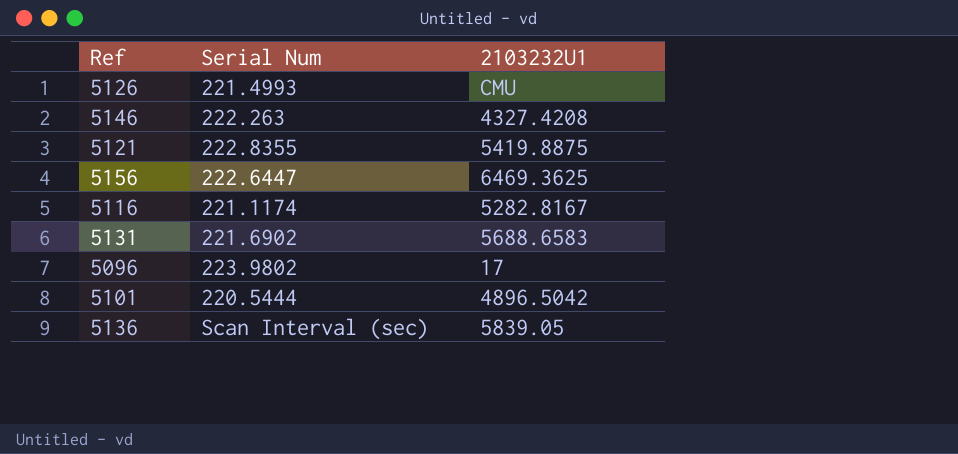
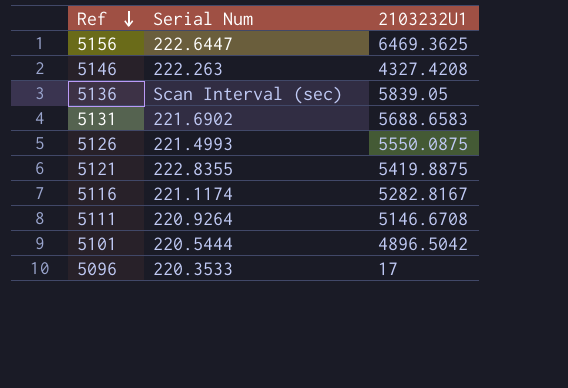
row order: none -> Ref descending
5126 | 2103232U1: CMU -> 5550.0875
row 5111: none -> 220.9264 | 5146.6708
5096 | Serial Num: 223.9802 -> 220.3533

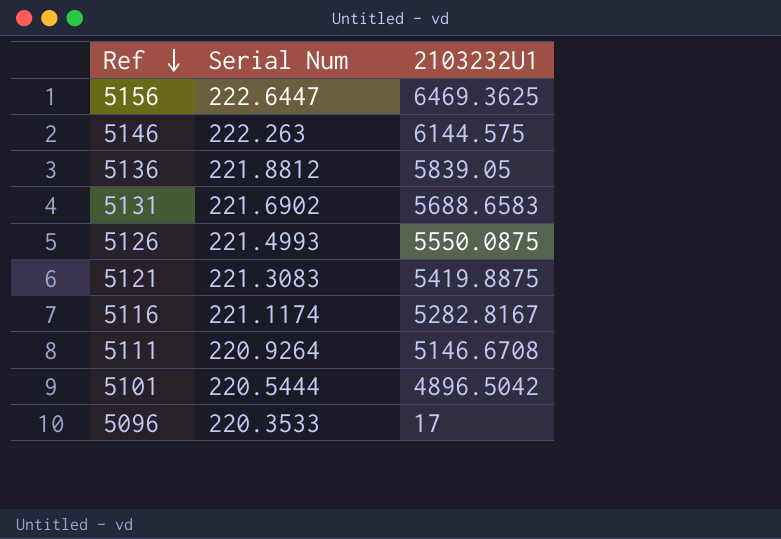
5146 | 2103232U1: 4327.4208 -> 6144.575
5136 | Serial Num: Scan Interval (sec) -> 221.8812
5121 | Serial Num: 222.8355 -> 221.3083

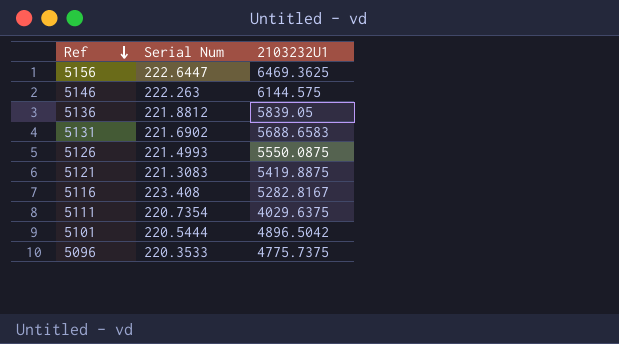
5116 | Serial Num: 221.1174 -> 223.408
5111 | Serial Num: 220.9264 -> 220.7354
5111 | 2103232U1: 5146.6708 -> 4029.6375
5096 | 2103232U1: 17 -> 4775.7375

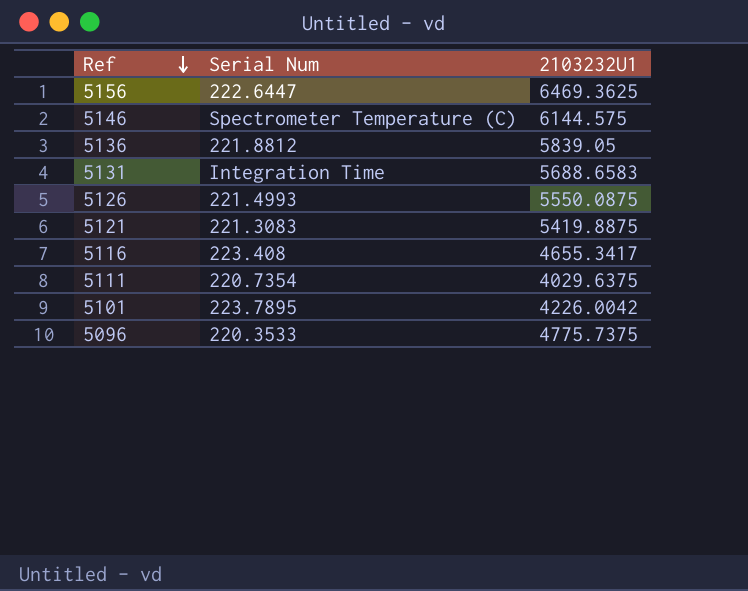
5146 | Serial Num: 222.263 -> Spectrometer Temperature (C)
5131 | Serial Num: 221.6902 -> Integration Time
5116 | 2103232U1: 5282.8167 -> 4655.3417
5101 | Serial Num: 220.5444 -> 223.7895
5101 | 2103232U1: 4896.5042 -> 4226.0042

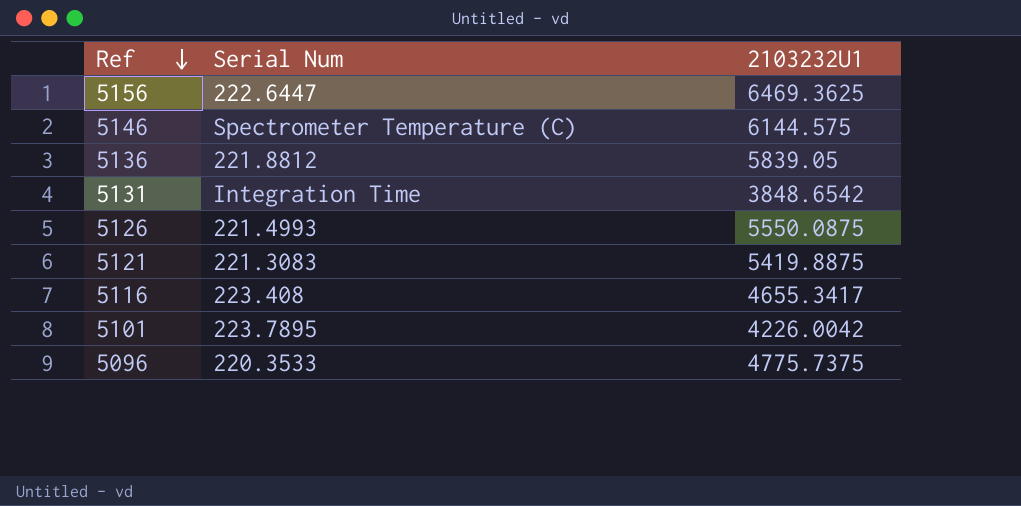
row 5111: 220.7354 | 4029.6375 -> none
5131 | 2103232U1: 5688.6583 -> 3848.6542

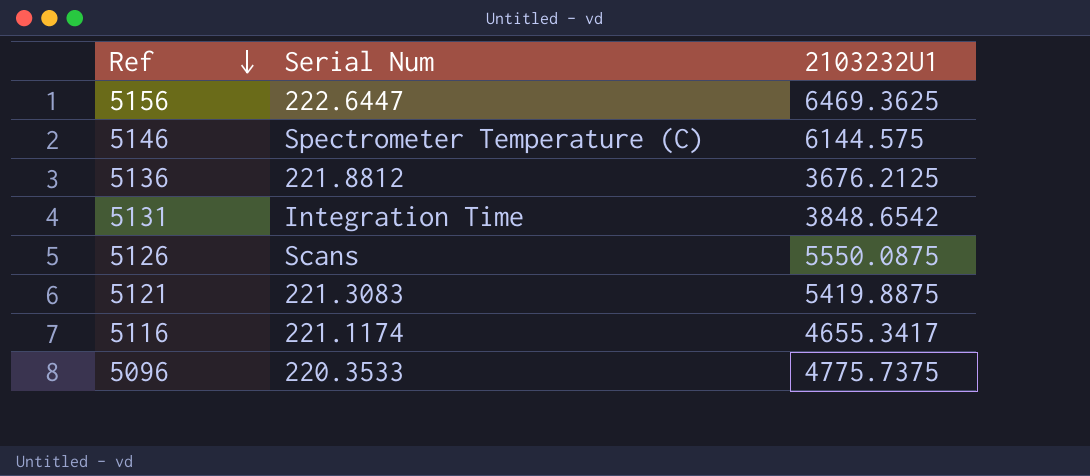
row 5101: 223.7895 | 4226.0042 -> none
5136 | 2103232U1: 5839.05 -> 3676.2125
5126 | Serial Num: 221.4993 -> Scans
5116 | Serial Num: 223.408 -> 221.1174

